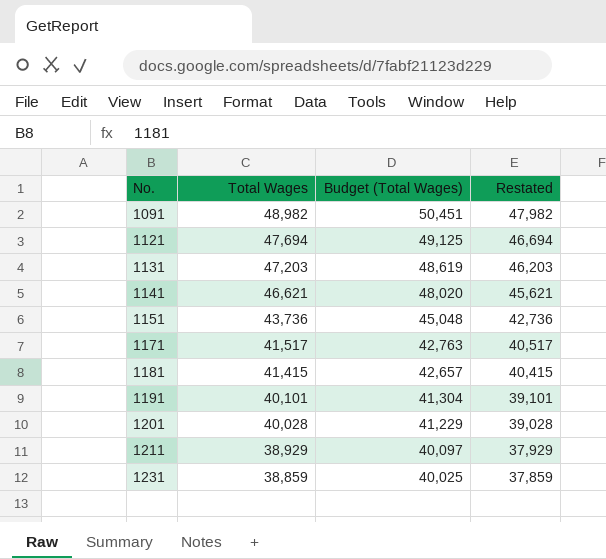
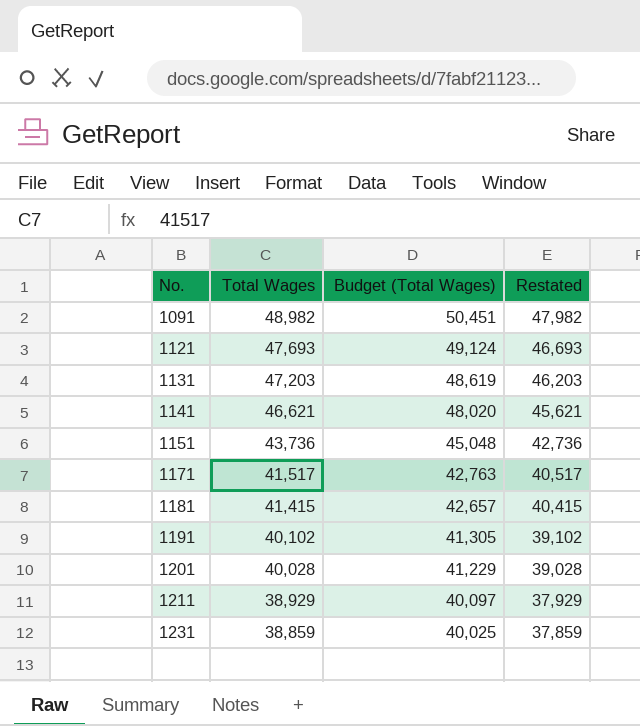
1121 | Total Wages: 47,694 -> 47,693
1121 | Budget (Total Wages): 49,125 -> 49,124
1121 | Restated: 46,694 -> 46,693
1191 | Total Wages: 40,101 -> 40,102
1191 | Budget (Total Wages): 41,304 -> 41,305
1191 | Restated: 39,101 -> 39,102

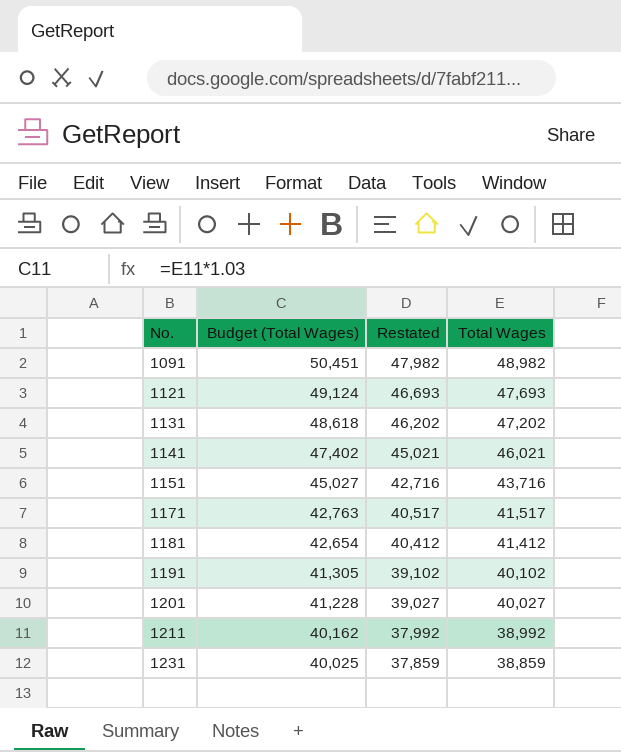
column Total Wages | position: 2 -> 4
1131 | Budget (Total Wages): 48,619 -> 48,618
1131 | Restated: 46,203 -> 46,202
1131 | Total Wages: 47,203 -> 47,202
1141 | Budget (Total Wages): 48,020 -> 47,402
1141 | Restated: 45,621 -> 45,021
1141 | Total Wages: 46,621 -> 46,021
1151 | Budget (Total Wages): 45,048 -> 45,027
1151 | Restated: 42,736 -> 42,716
1151 | Total Wages: 43,736 -> 43,716
1181 | Budget (Total Wages): 42,657 -> 42,654
1181 | Restated: 40,415 -> 40,412
1181 | Total Wages: 41,415 -> 41,412
1201 | Budget (Total Wages): 41,229 -> 41,228
1201 | Restated: 39,028 -> 39,027
1201 | Total Wages: 40,028 -> 40,027
1211 | Budget (Total Wages): 40,097 -> 40,162
1211 | Restated: 37,929 -> 37,992
1211 | Total Wages: 38,929 -> 38,992

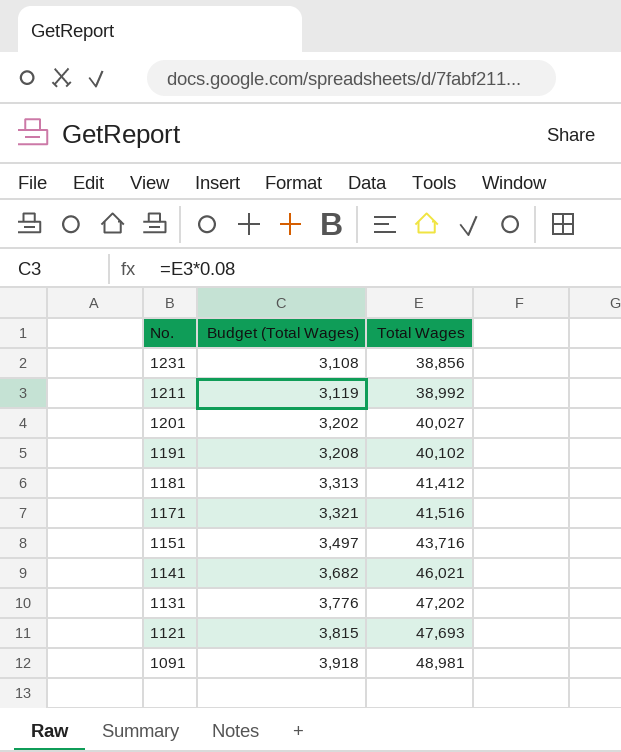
row order: No. ascending -> No. descending
column Restated | formula: [Total Wages] - 1000 -> none
column Budget (Total Wages) | formula: [Total Wages] * 1.03 -> [Total Wages] * 0.08
1231 | Total Wages: 38,859 -> 38,856
1171 | Total Wages: 41,517 -> 41,516
1091 | Total Wages: 48,982 -> 48,981

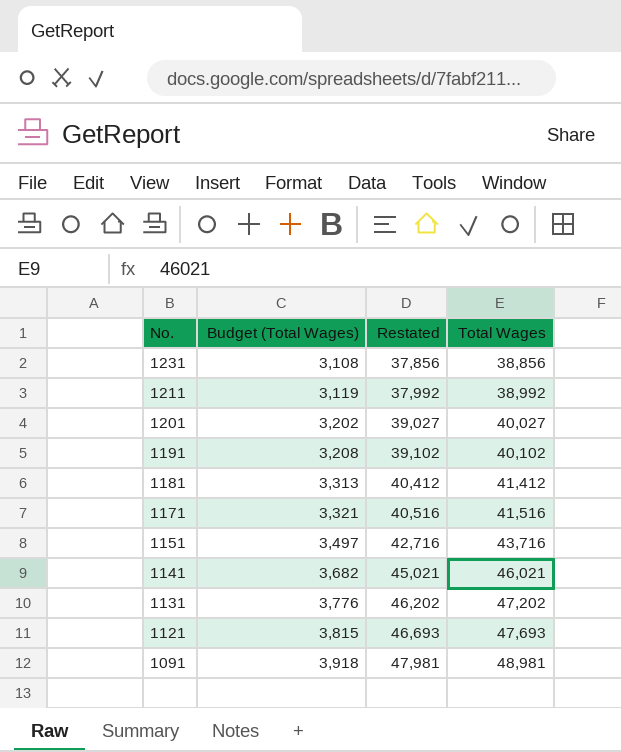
column Restated | formula: none -> [Total Wages] - 1000

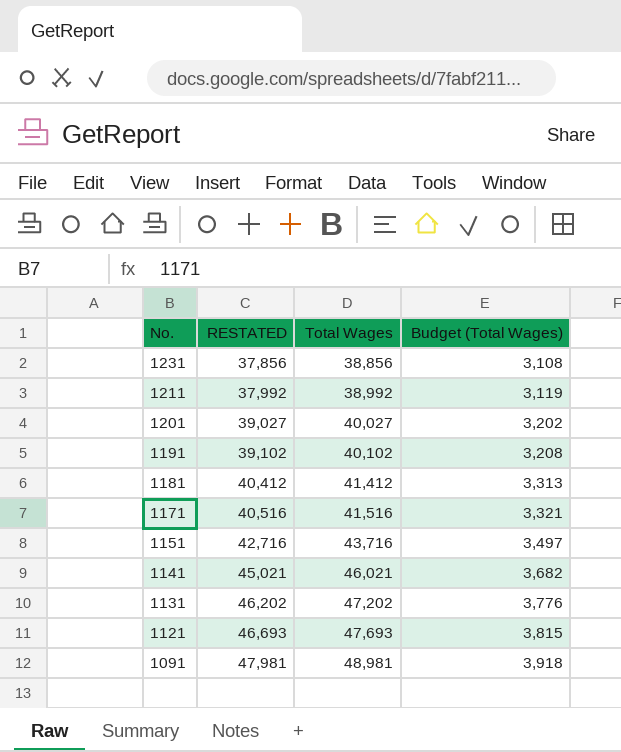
column name: Restated -> RESTATED
column Budget (Total Wages) | position: 2 -> 4

